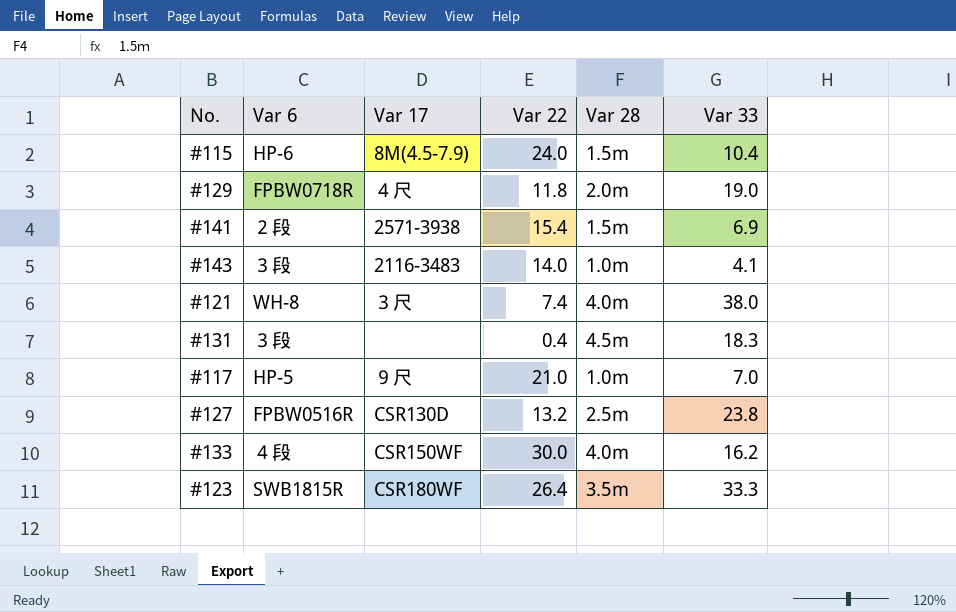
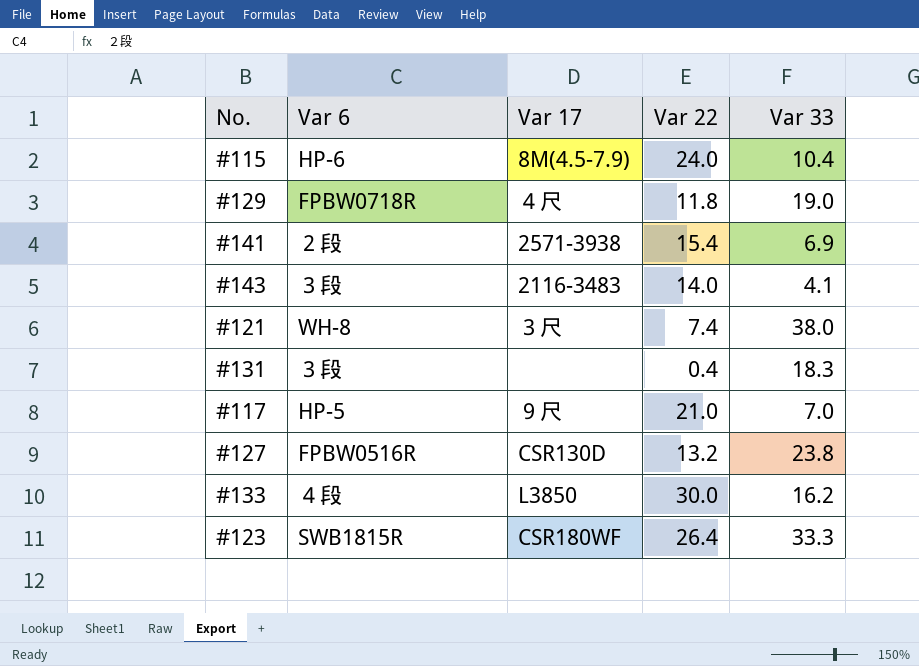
column Var 28 | position: 5 -> none
#133 | Var 17: CSR150WF -> L3850

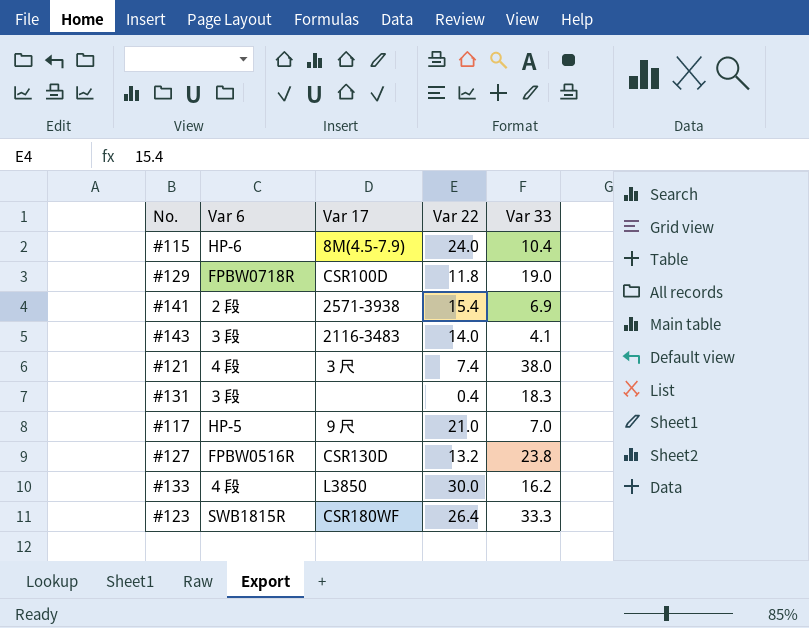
#129 | Var 17: ４尺 -> CSR100D
#121 | Var 6: WH-8 -> ４段

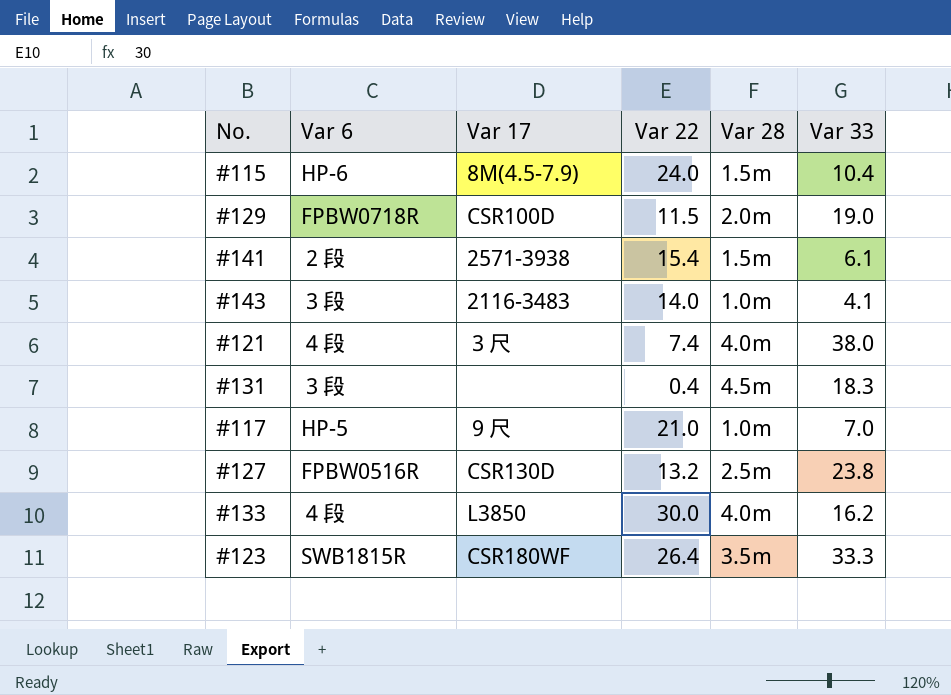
column Var 28 | position: none -> 5
#129 | Var 22: 11.8 -> 11.5
#141 | Var 33: 6.9 -> 6.1

